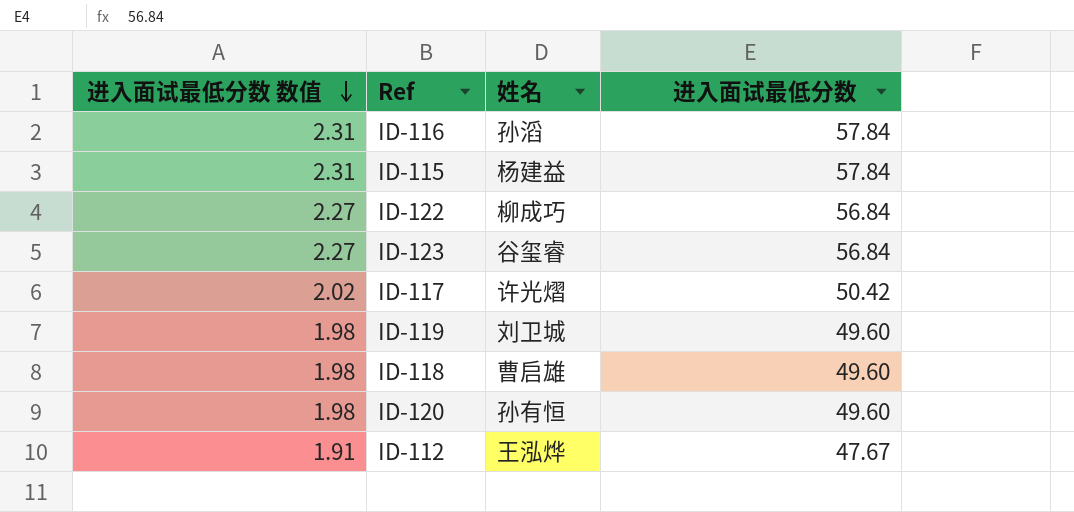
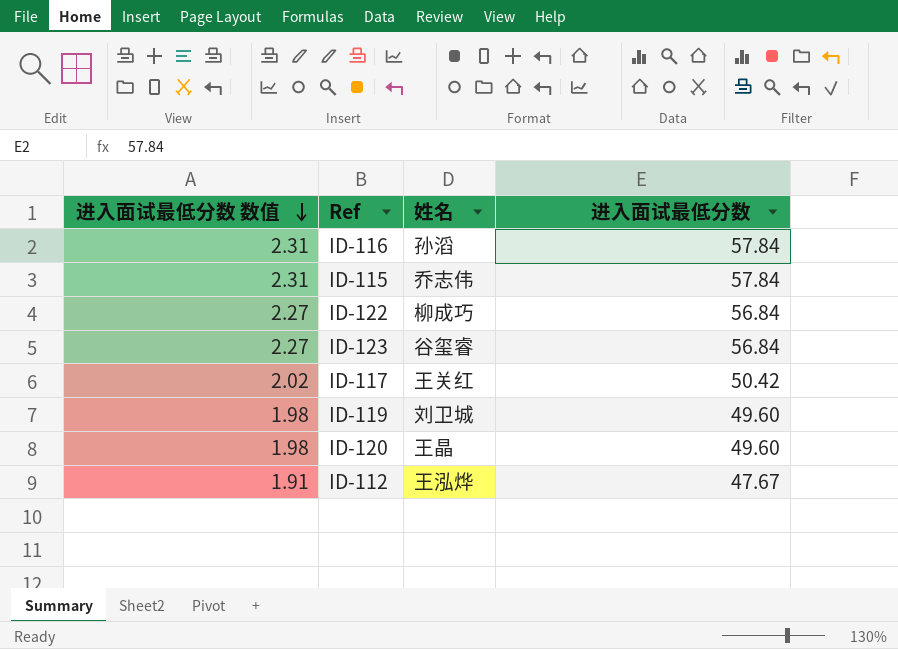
row ID-118: 1.98 | 曹启雄 | 49.60 -> none
ID-115 | 姓名: 杨建益 -> 乔志伟
ID-117 | 姓名: 许光熠 -> 王关红
ID-120 | 姓名: 孙有恒 -> 王晶

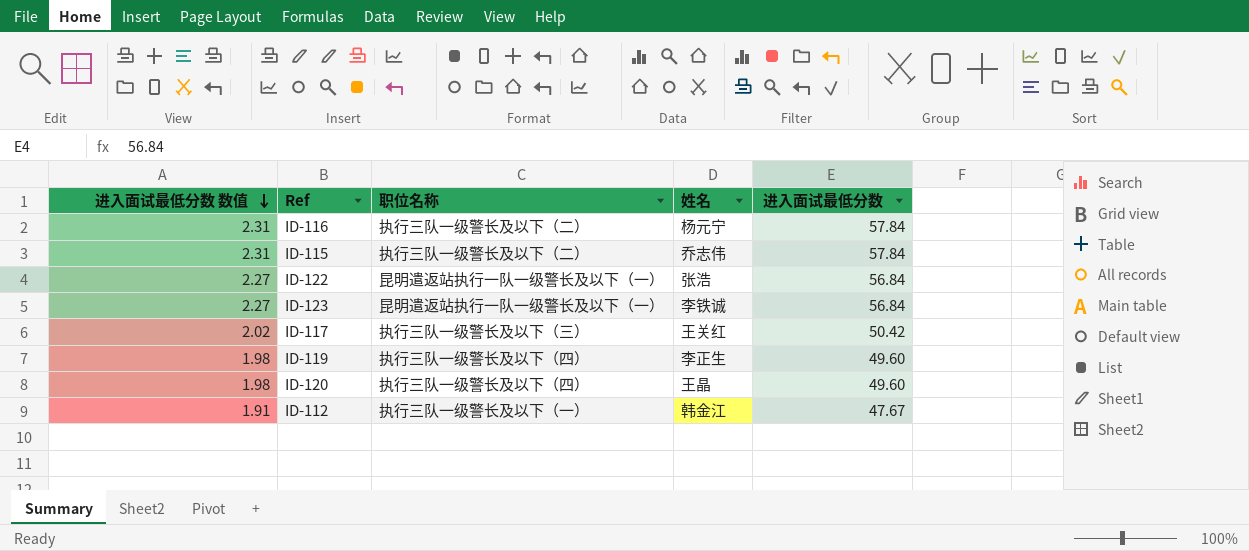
column 职位名称 | position: none -> 3
ID-116 | 姓名: 孙滔 -> 杨元宁
ID-122 | 姓名: 柳成巧 -> 张浩
ID-123 | 姓名: 谷玺睿 -> 李铁诚
ID-119 | 姓名: 刘卫城 -> 李正生
ID-112 | 姓名: 王泓烨 -> 韩金江

